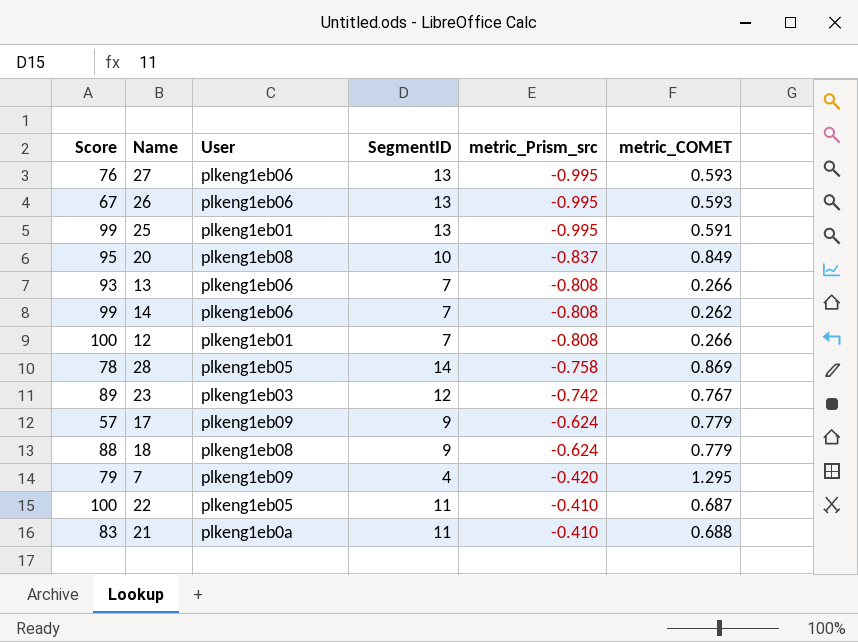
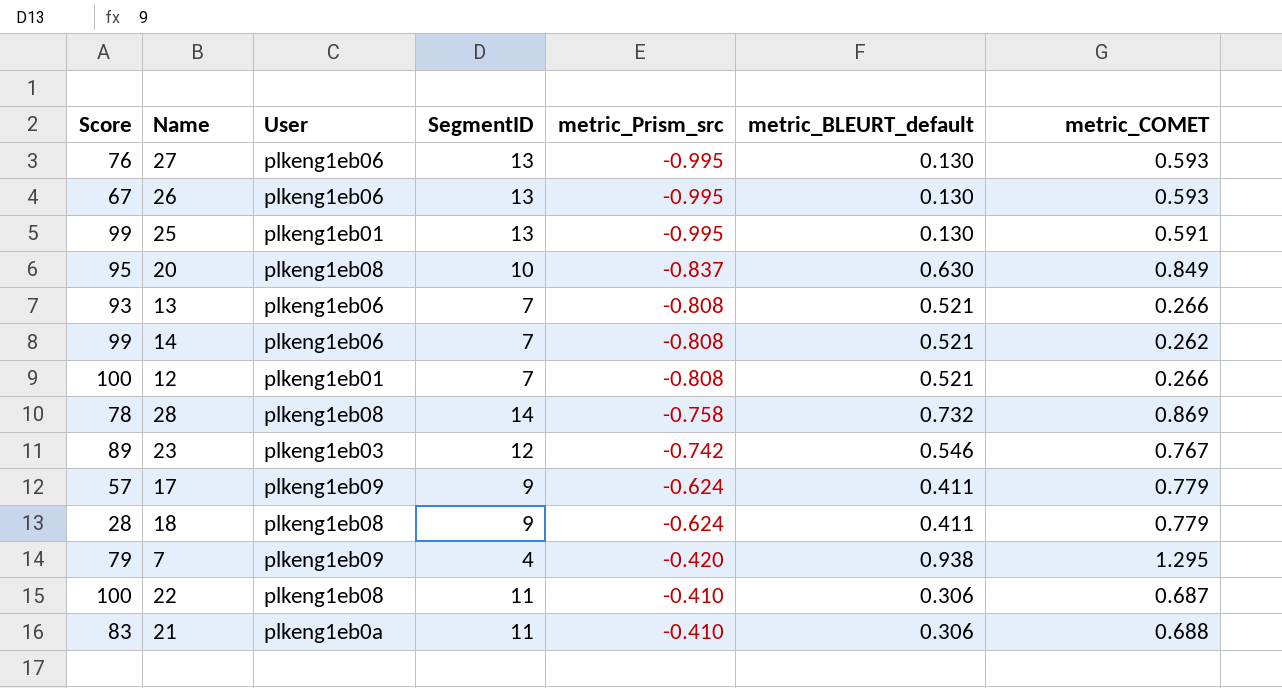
column metric_BLEURT_default | position: none -> 6
28 | User: plkeng1eb05 -> plkeng1eb08
18 | Score: 88 -> 28
22 | User: plkeng1eb05 -> plkeng1eb08

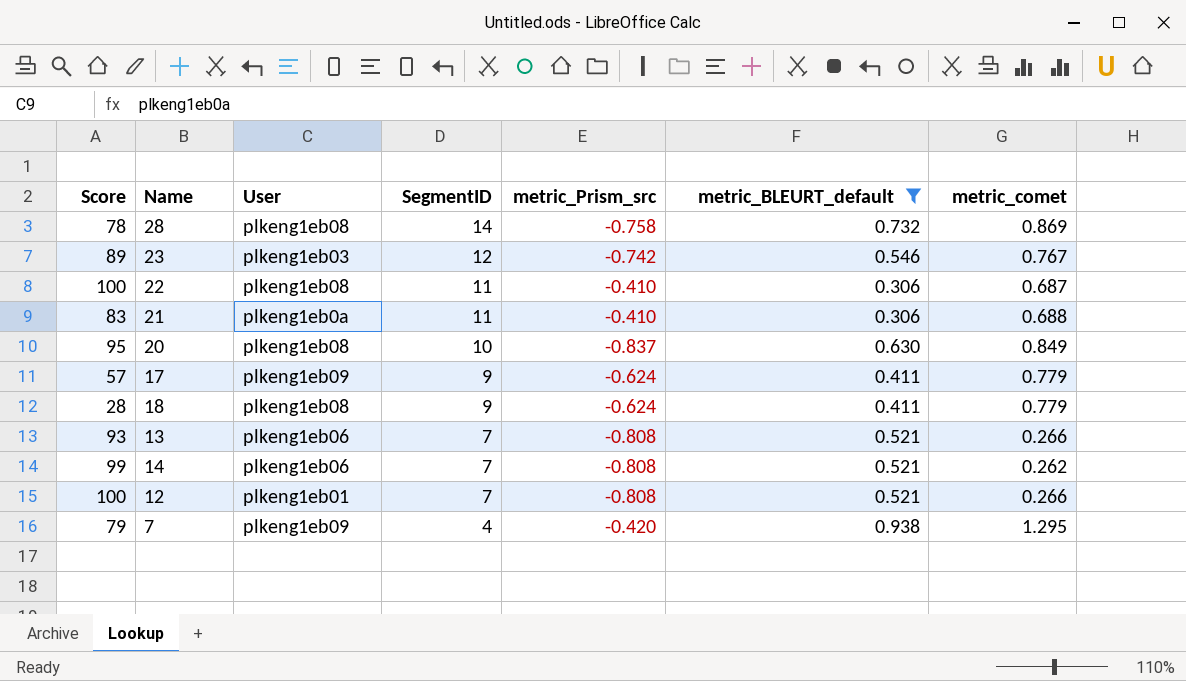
filter: none -> metric_BLEURT_default != 0.130
row order: metric_Prism_src ascending -> SegmentID descending
column name: metric_COMET -> metric_comet

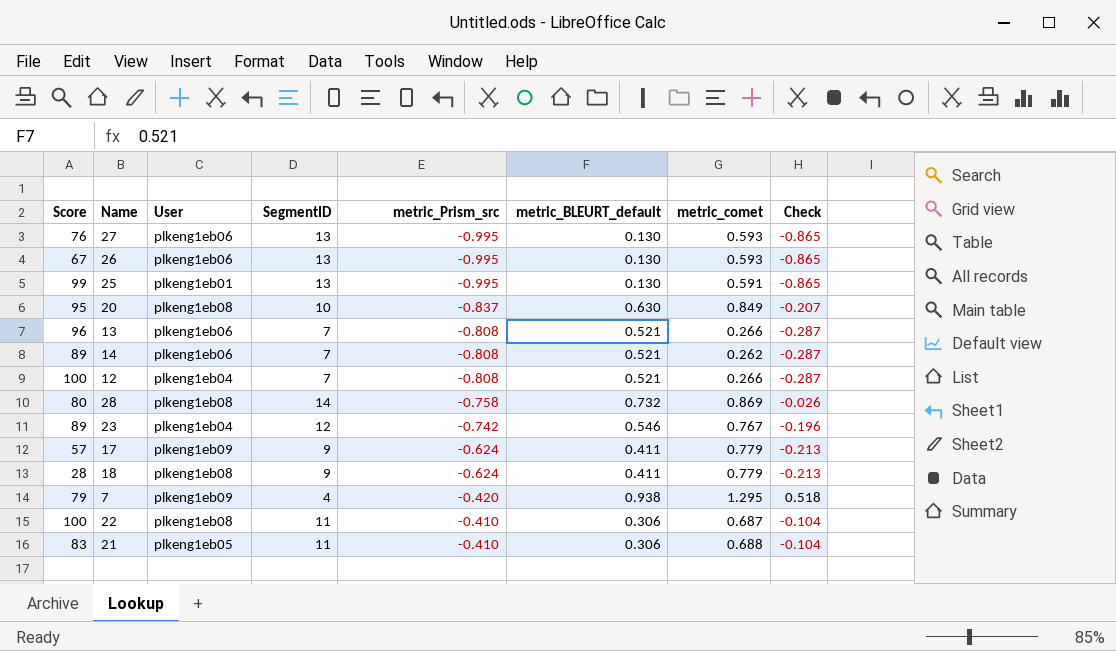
filter: metric_BLEURT_default != 0.130 -> none
row order: SegmentID descending -> metric_Prism_src ascending
column Check | formula: none -> [metric_Prism_src] + [metric_BLEURT_default]
13 | Score: 93 -> 96
14 | Score: 99 -> 89
12 | User: plkeng1eb01 -> plkeng1eb04
28 | Score: 78 -> 80
23 | User: plkeng1eb03 -> plkeng1eb04
21 | User: plkeng1eb0a -> plkeng1eb05

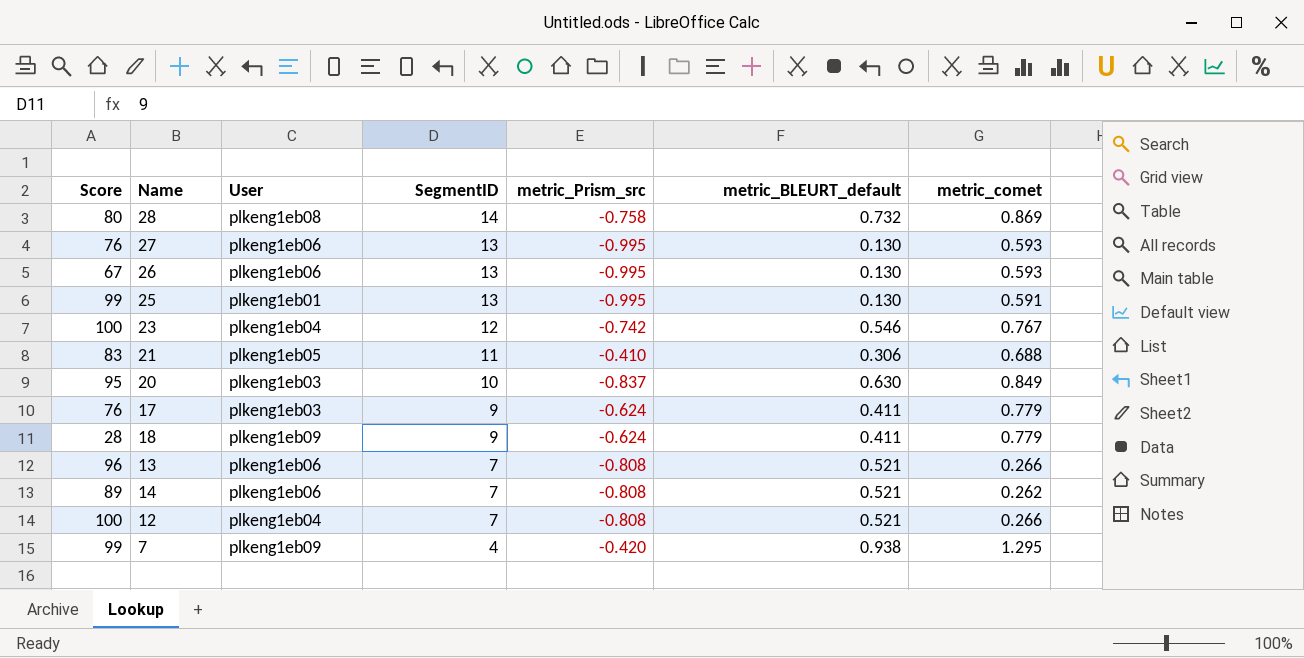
row order: metric_Prism_src ascending -> SegmentID descending
column Check | formula: [metric_Prism_src] + [metric_BLEURT_default] -> none
row 22: 100 | plkeng1eb08 | 11 | -0.410 | 0.306 | 0.687 | -0.104 -> none
23 | Score: 89 -> 100
20 | User: plkeng1eb08 -> plkeng1eb03
17 | Score: 57 -> 76
17 | User: plkeng1eb09 -> plkeng1eb03
18 | User: plkeng1eb08 -> plkeng1eb09
7 | Score: 79 -> 99

